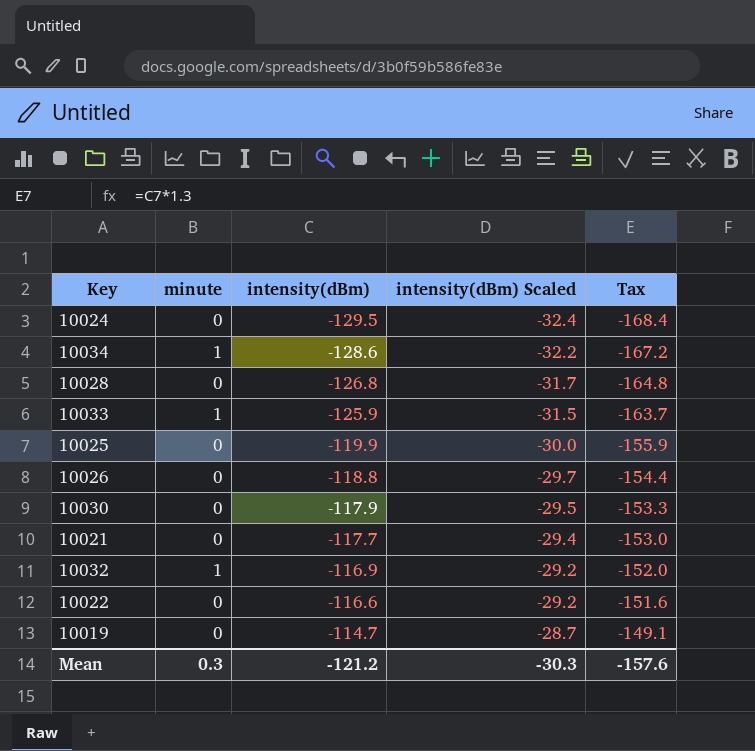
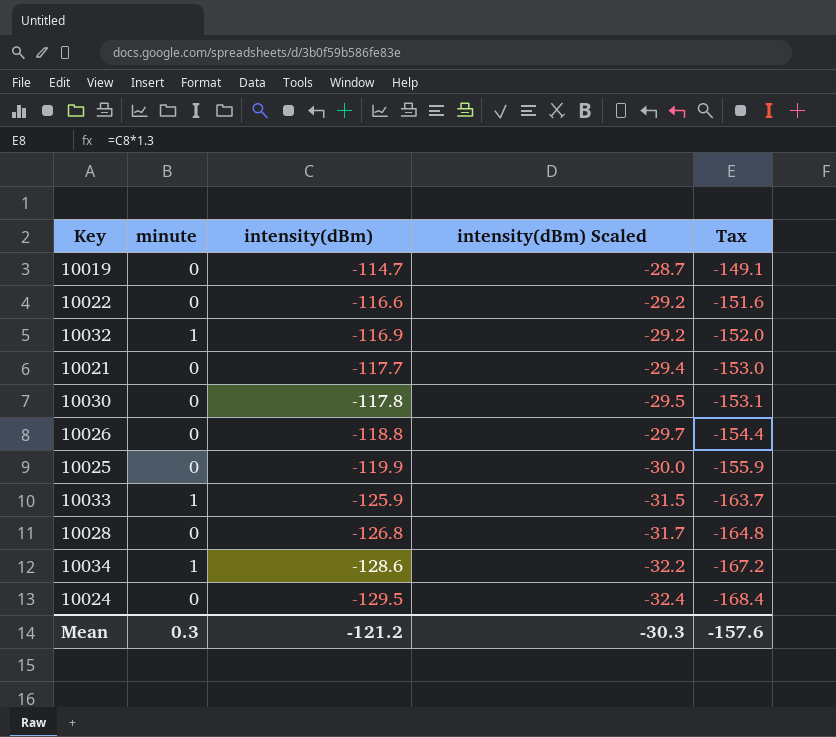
row order: intensity(dBm) ascending -> intensity(dBm) descending
10030 | intensity(dBm): -117.9 -> -117.8
10030 | Tax: -153.3 -> -153.1

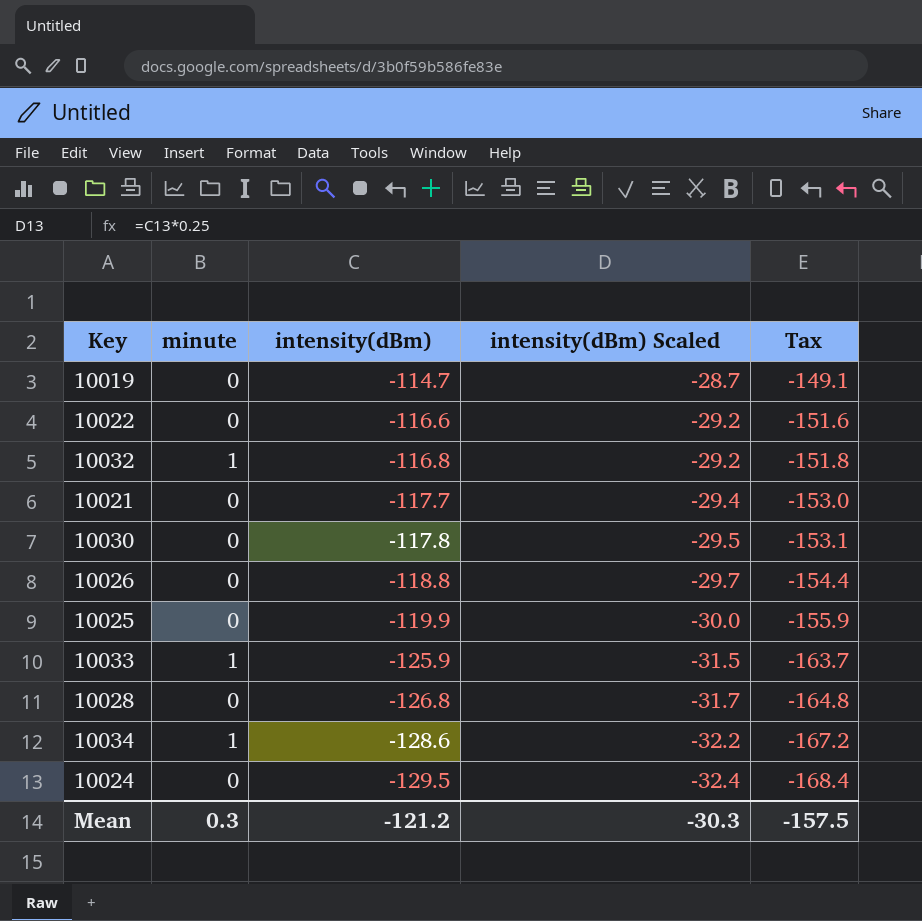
10032 | intensity(dBm): -116.9 -> -116.8
10032 | Tax: -152.0 -> -151.8
Mean | Tax: -157.6 -> -157.5

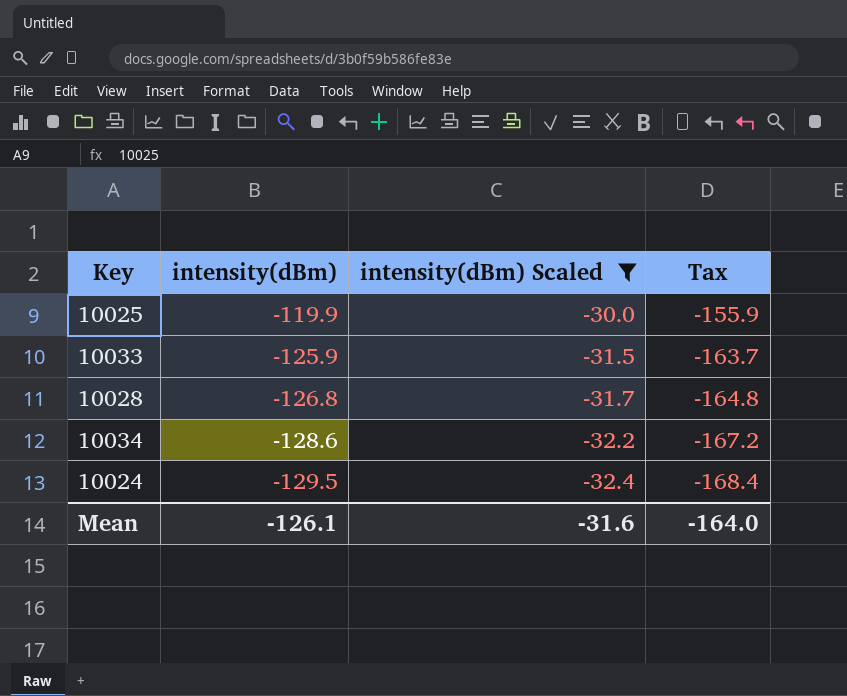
filter: none -> intensity(dBm) Scaled <= -30.0
column minute | position: 2 -> none
Mean | intensity(dBm): -121.2 -> -126.1
Mean | intensity(dBm) Scaled: -30.3 -> -31.6
Mean | Tax: -157.5 -> -164.0

